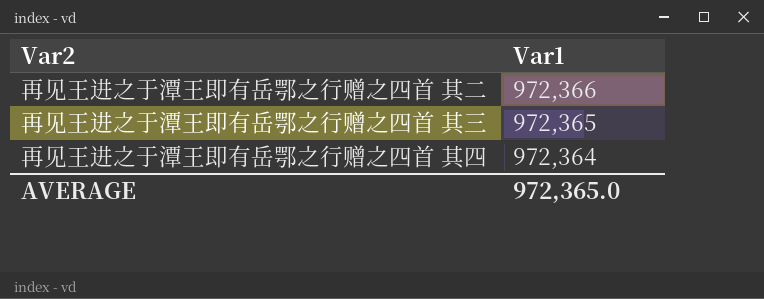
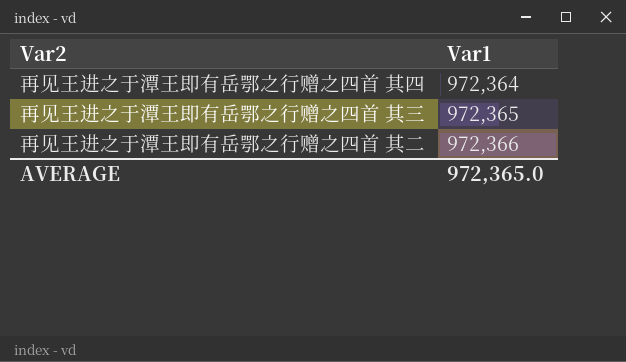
row order: Var1 descending -> Var1 ascending

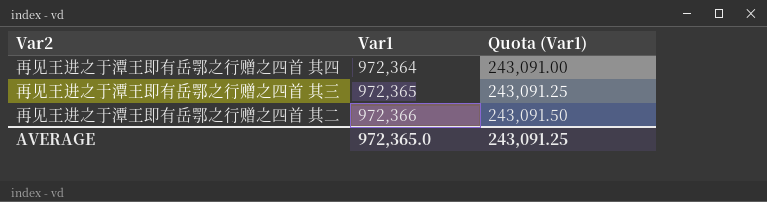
column Quota (Var1) | formula: none -> [Var1] * 0.25

